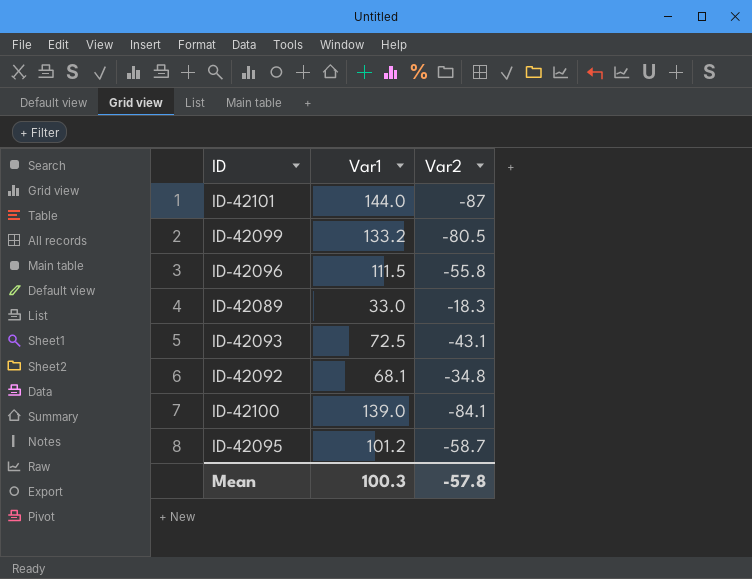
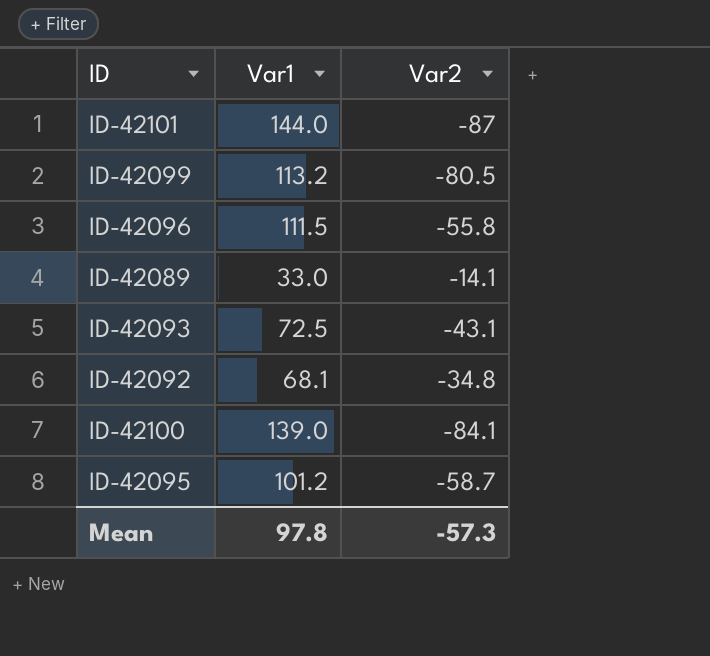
ID-42099 | Var1: 133.2 -> 113.2
ID-42089 | Var2: -18.3 -> -14.1
Mean | Var1: 100.3 -> 97.8
Mean | Var2: -57.8 -> -57.3

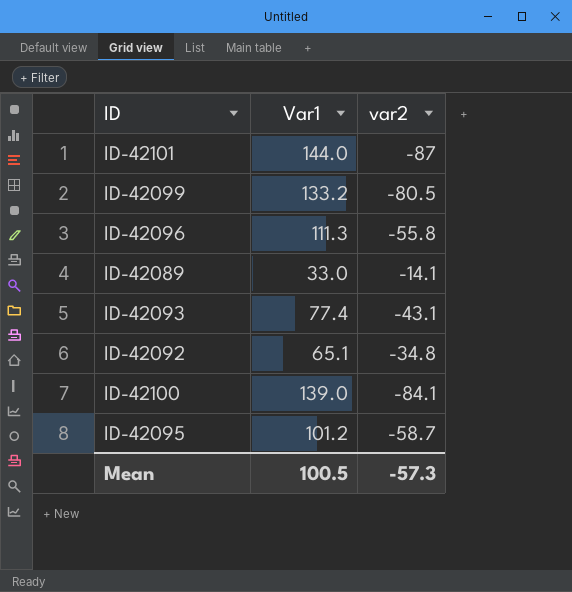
column name: Var2 -> var2
ID-42099 | Var1: 113.2 -> 133.2
ID-42096 | Var1: 111.5 -> 111.3
ID-42093 | Var1: 72.5 -> 77.4
ID-42092 | Var1: 68.1 -> 65.1
Mean | Var1: 97.8 -> 100.5

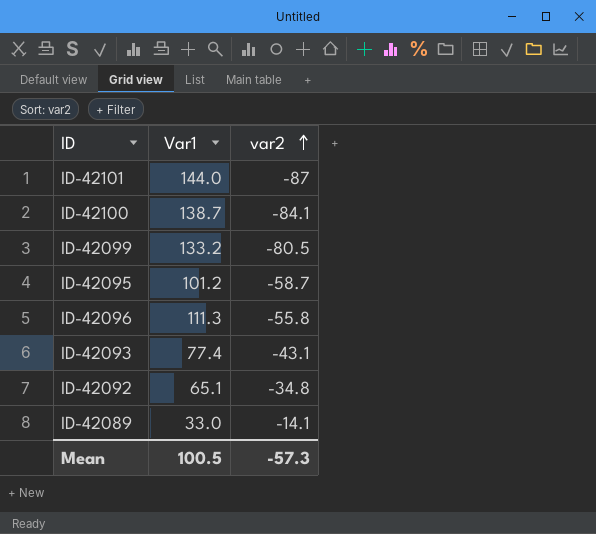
row order: none -> var2 ascending
ID-42100 | Var1: 139.0 -> 138.7

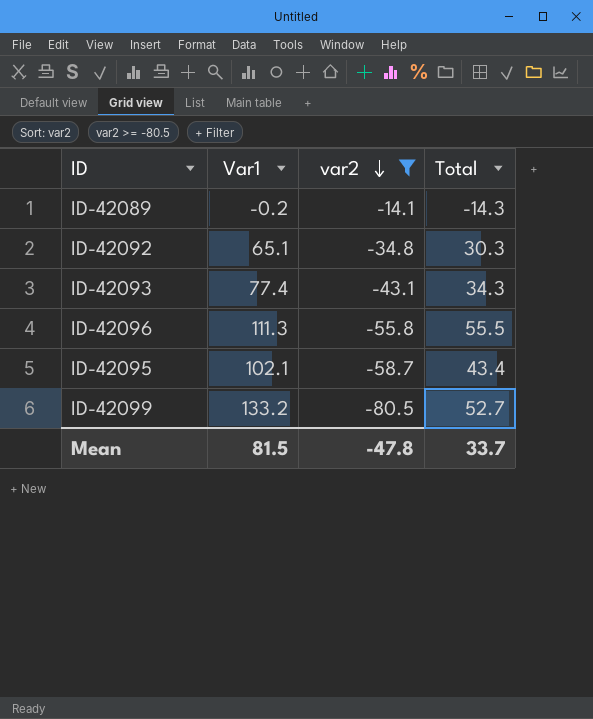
filter: none -> var2 >= -80.5
row order: var2 ascending -> var2 descending
column Total | formula: none -> [Var1] + [var2]
ID-42089 | Var1: 33.0 -> -0.2
ID-42095 | Var1: 101.2 -> 102.1
Mean | Var1: 100.5 -> 81.5
Mean | var2: -57.3 -> -47.8

